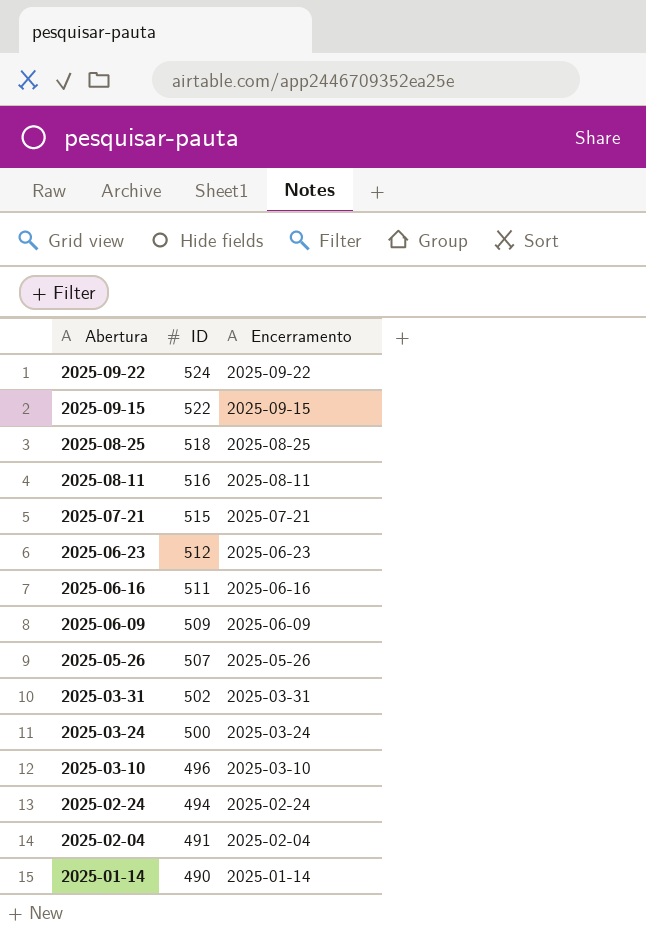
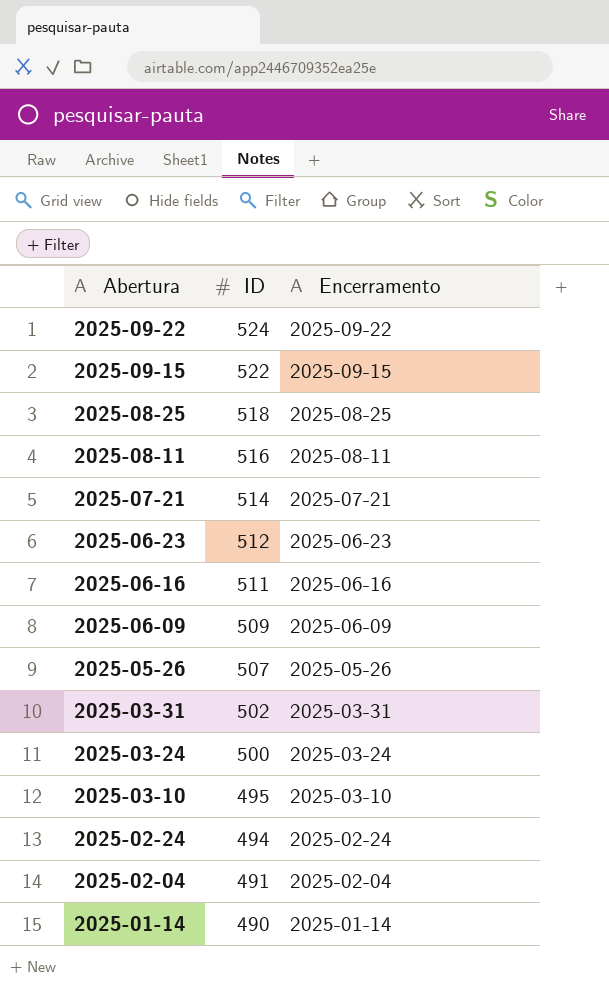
2025-07-21 | ID: 515 -> 514
2025-03-10 | ID: 496 -> 495

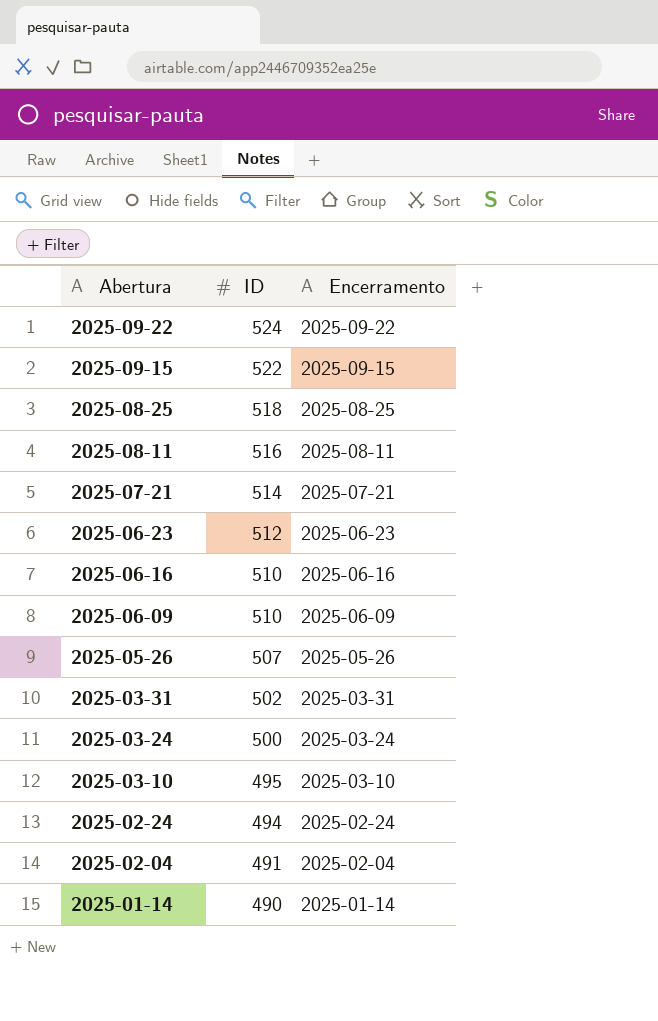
2025-06-16 | ID: 511 -> 510
2025-06-09 | ID: 509 -> 510

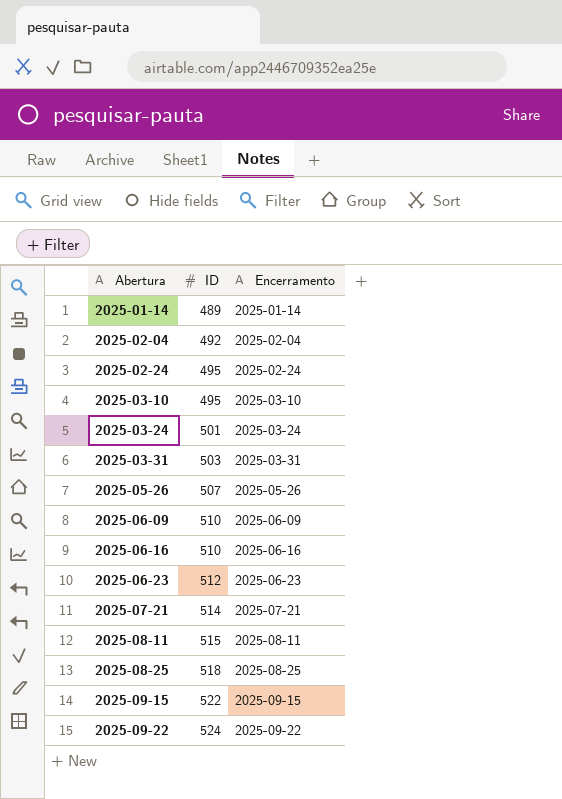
row order: Abertura descending -> Abertura ascending
2025-01-14 | ID: 490 -> 489
2025-02-04 | ID: 491 -> 492
2025-02-24 | ID: 494 -> 495
2025-03-24 | ID: 500 -> 501
2025-03-31 | ID: 502 -> 503
2025-08-11 | ID: 516 -> 515

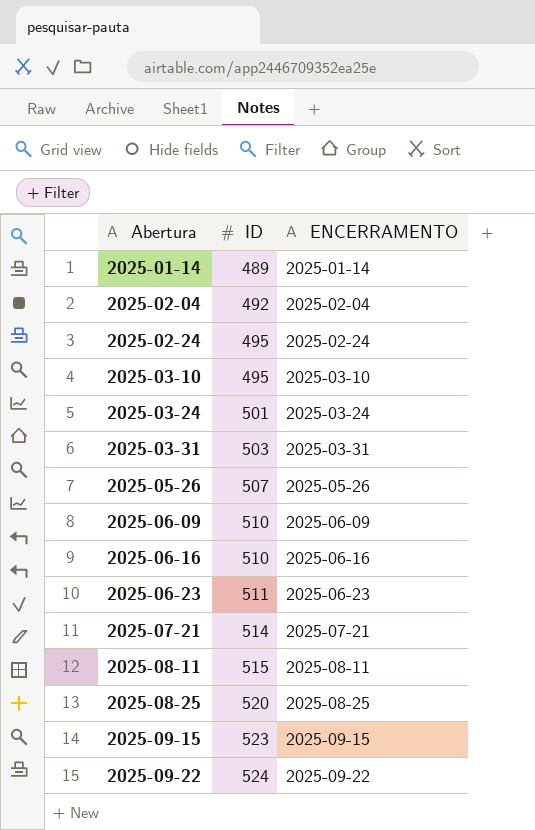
column name: Encerramento -> ENCERRAMENTO
2025-06-23 | ID: 512 -> 511
2025-08-25 | ID: 518 -> 520
2025-09-15 | ID: 522 -> 523

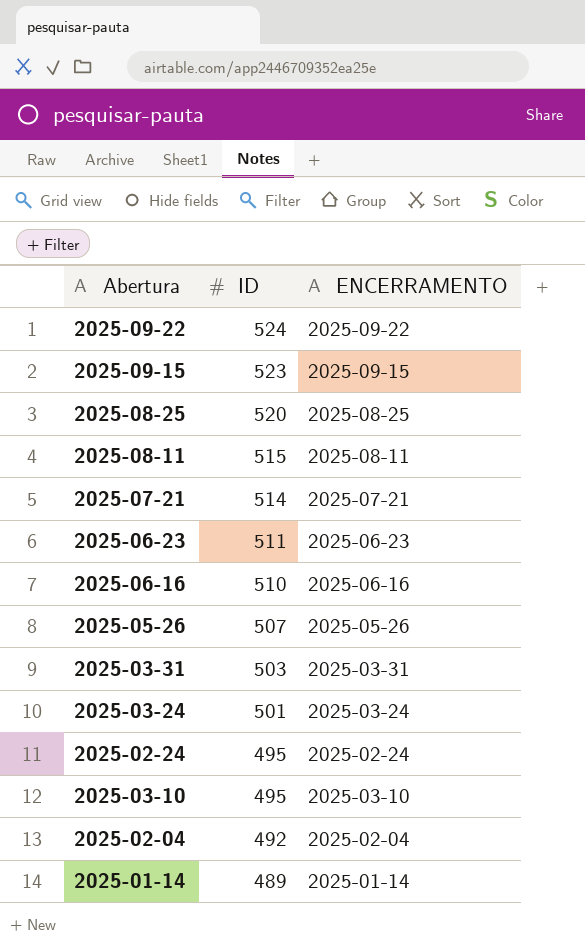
row order: Abertura ascending -> ID descending
row 2025-06-09: 510 | 2025-06-09 -> none

